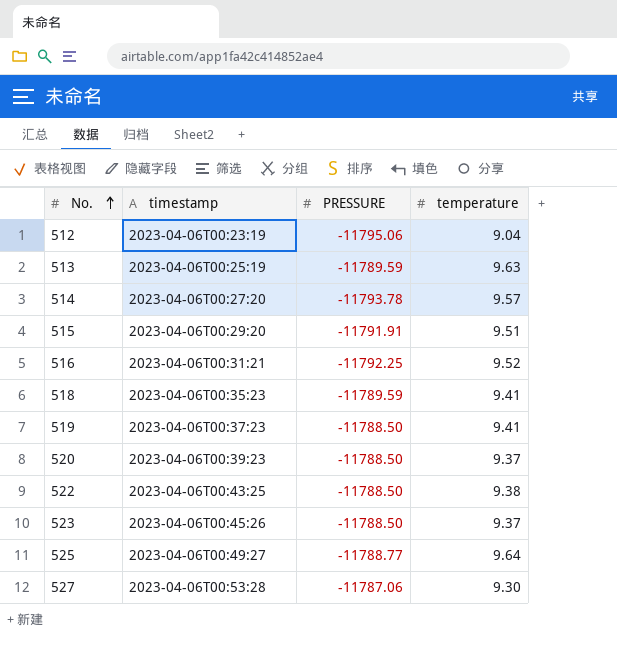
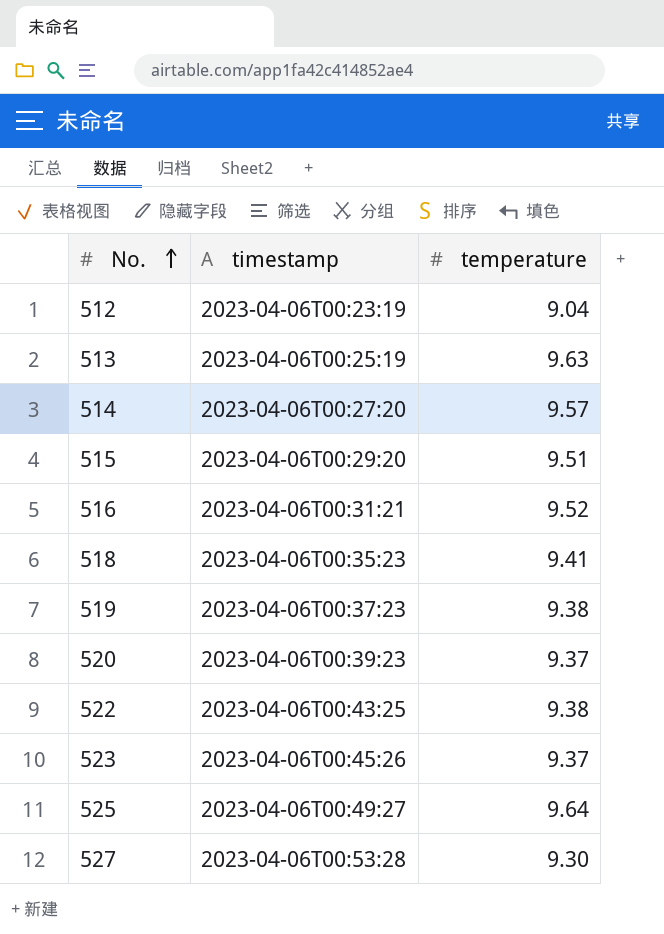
column PRESSURE | position: 3 -> none
519 | temperature: 9.41 -> 9.38

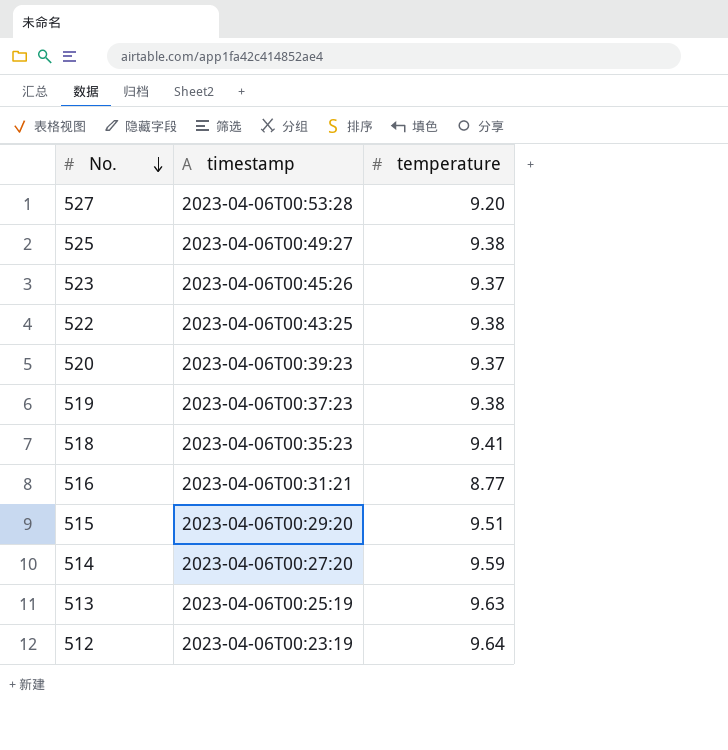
row order: No. ascending -> No. descending
527 | temperature: 9.30 -> 9.20
525 | temperature: 9.64 -> 9.38
516 | temperature: 9.52 -> 8.77
514 | temperature: 9.57 -> 9.59
512 | temperature: 9.04 -> 9.64

